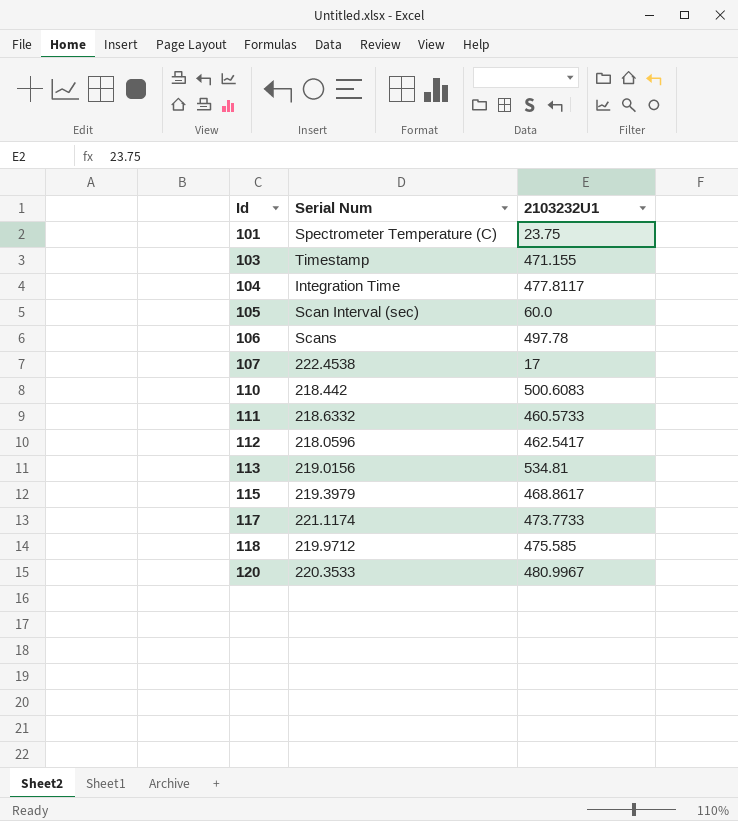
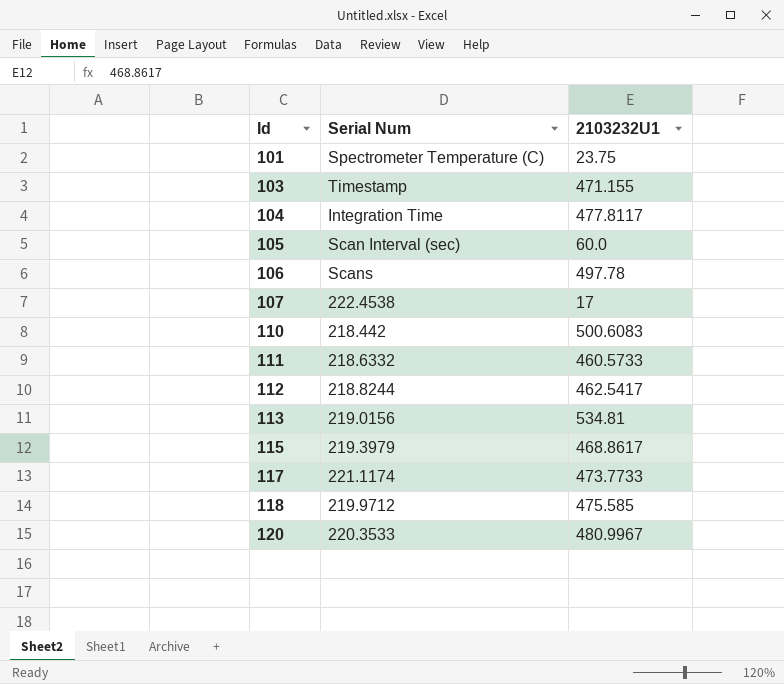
112 | Serial Num: 218.0596 -> 218.8244

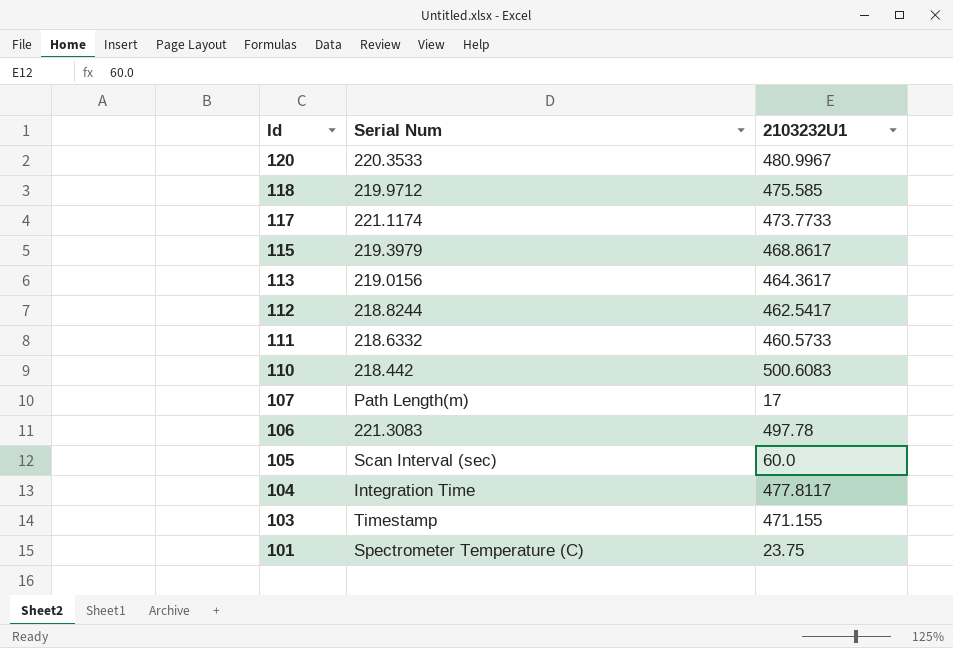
row order: Id ascending -> Id descending
113 | 2103232U1: 534.81 -> 464.3617
107 | Serial Num: 222.4538 -> Path Length(m)
106 | Serial Num: Scans -> 221.3083

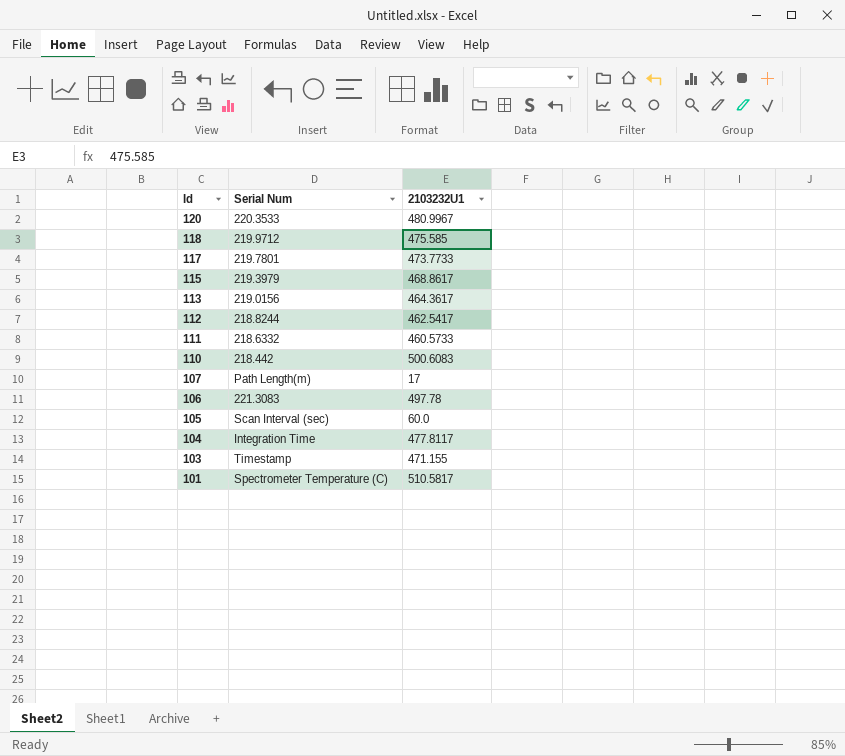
117 | Serial Num: 221.1174 -> 219.7801
101 | 2103232U1: 23.75 -> 510.5817

